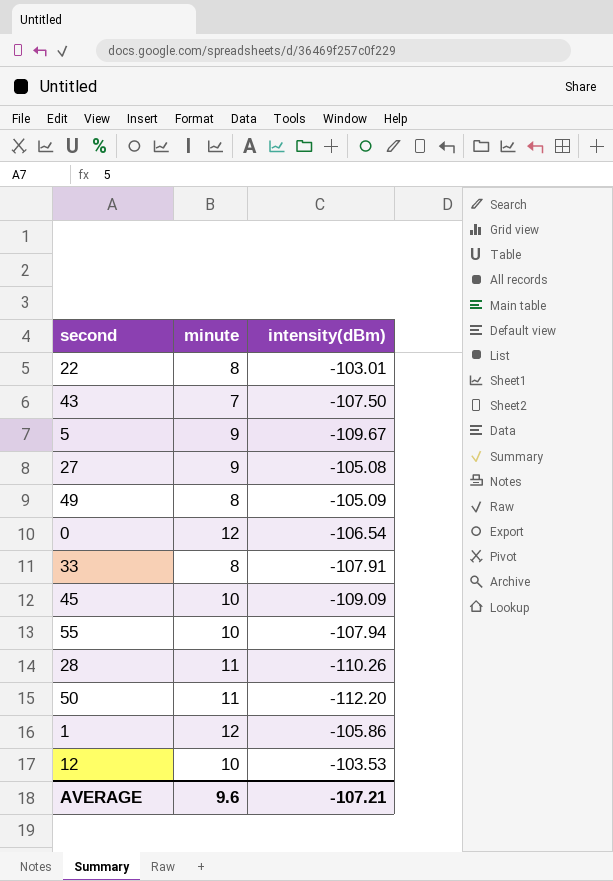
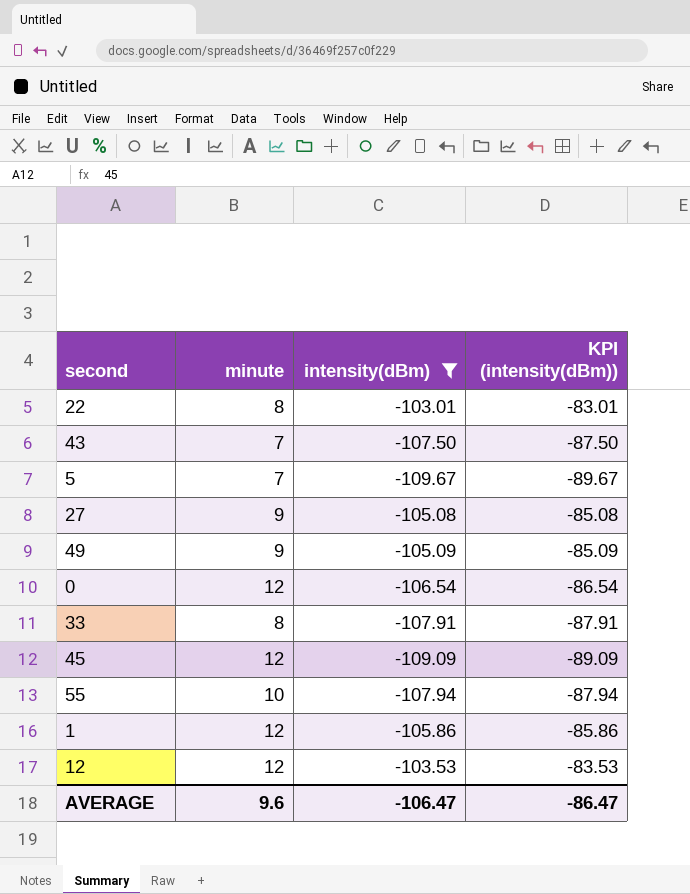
filter: none -> intensity(dBm) >= -109.67
column KPI (intensity(dBm)) | formula: none -> [intensity(dBm)] + 20
5 | minute: 9 -> 7
49 | minute: 8 -> 9
45 | minute: 10 -> 12
12 | minute: 10 -> 12
AVERAGE | intensity(dBm): -107.21 -> -106.47

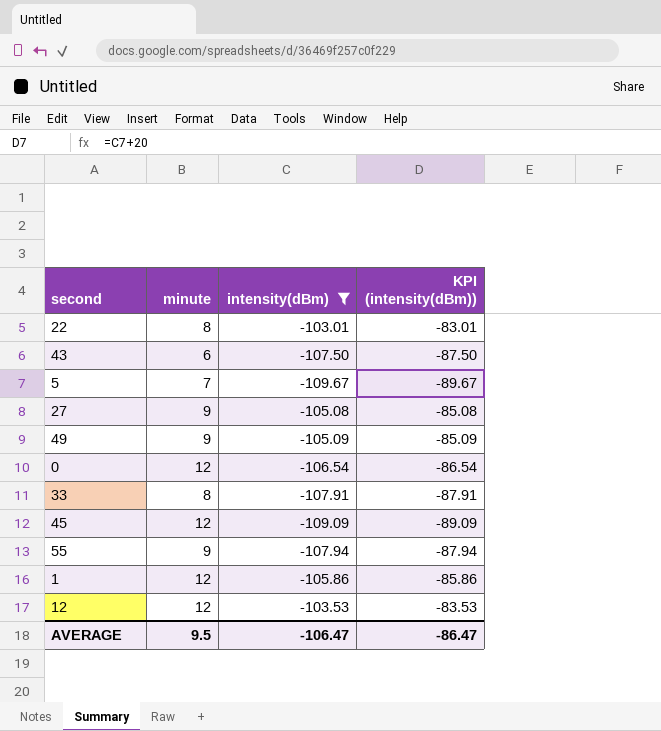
43 | minute: 7 -> 6
55 | minute: 10 -> 9
AVERAGE | minute: 9.6 -> 9.5

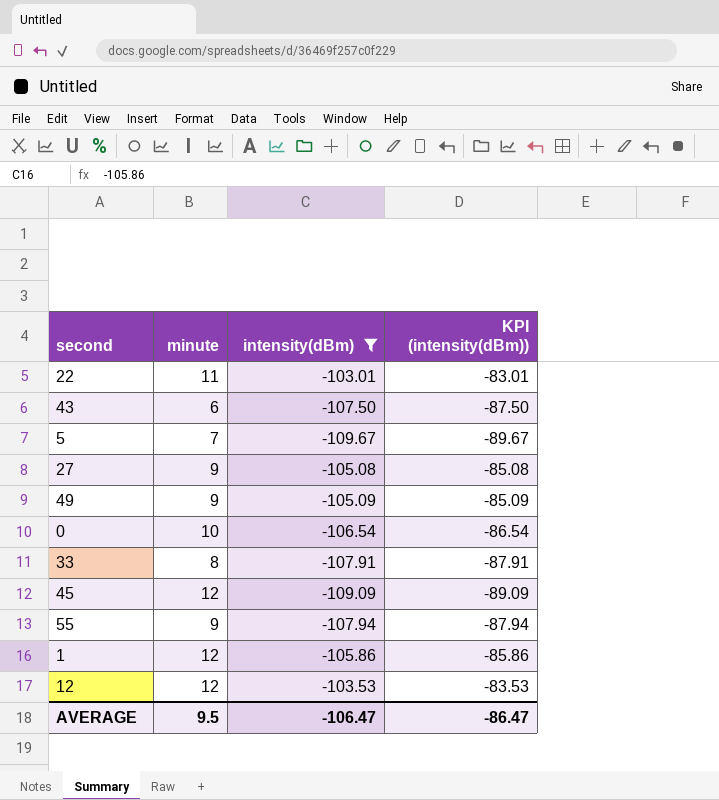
22 | minute: 8 -> 11
0 | minute: 12 -> 10

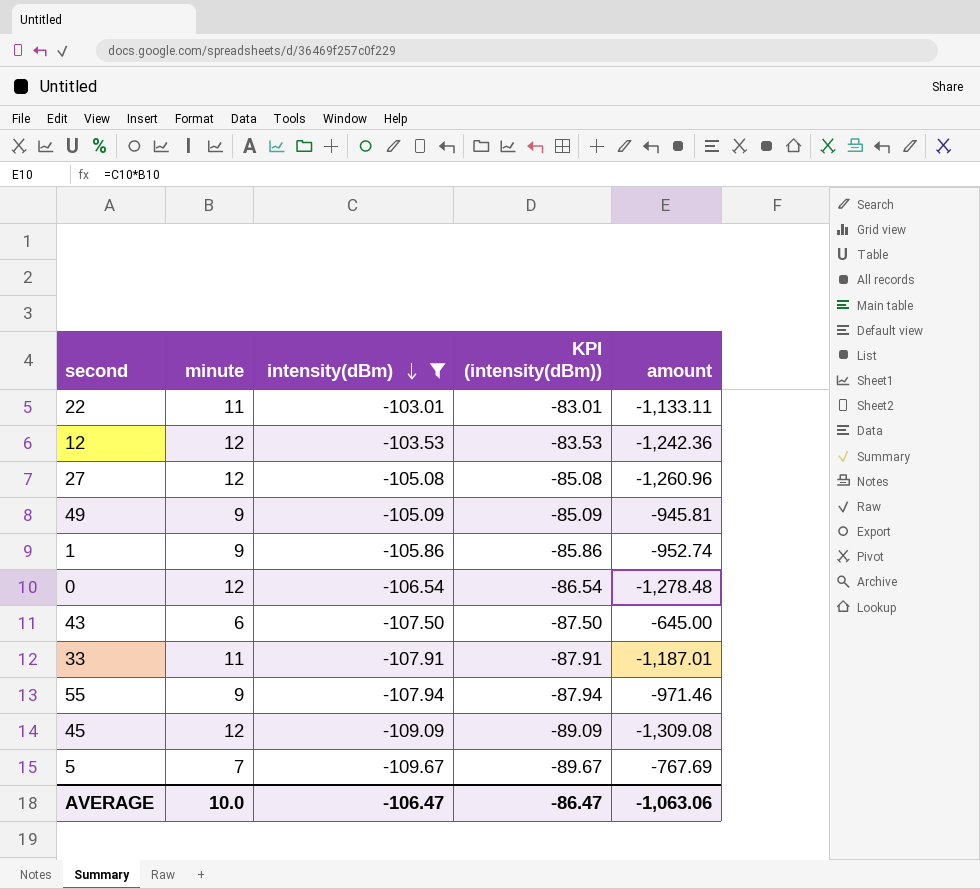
row order: none -> intensity(dBm) descending
column amount | formula: none -> [minute] * [intensity(dBm)]
27 | minute: 9 -> 12
1 | minute: 12 -> 9
0 | minute: 10 -> 12
33 | minute: 8 -> 11
AVERAGE | minute: 9.5 -> 10.0

